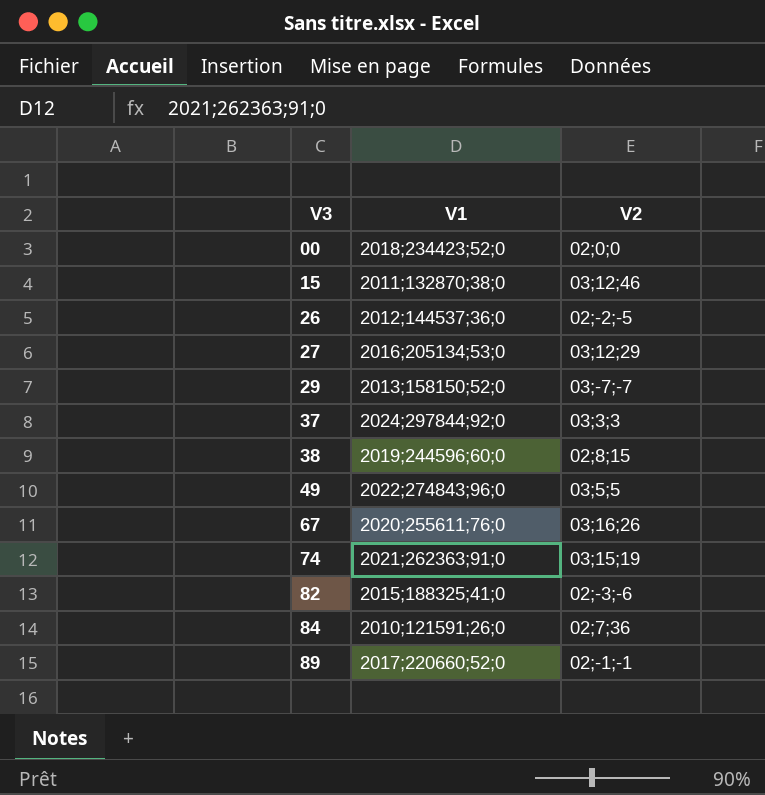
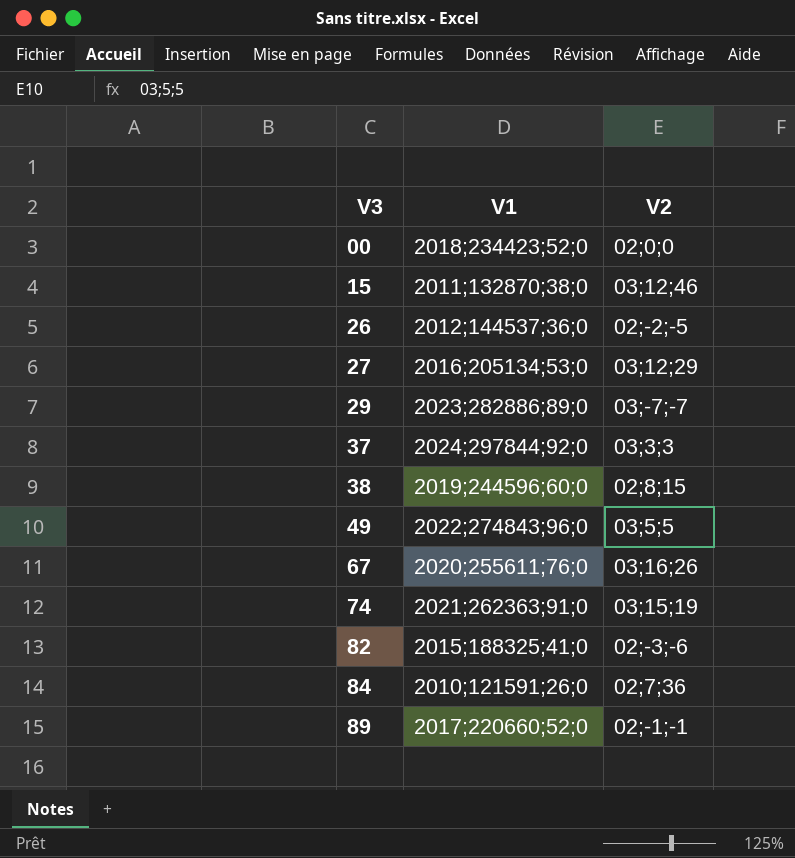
29 | V1: 2013;158150;52;0 -> 2023;282886;89;0

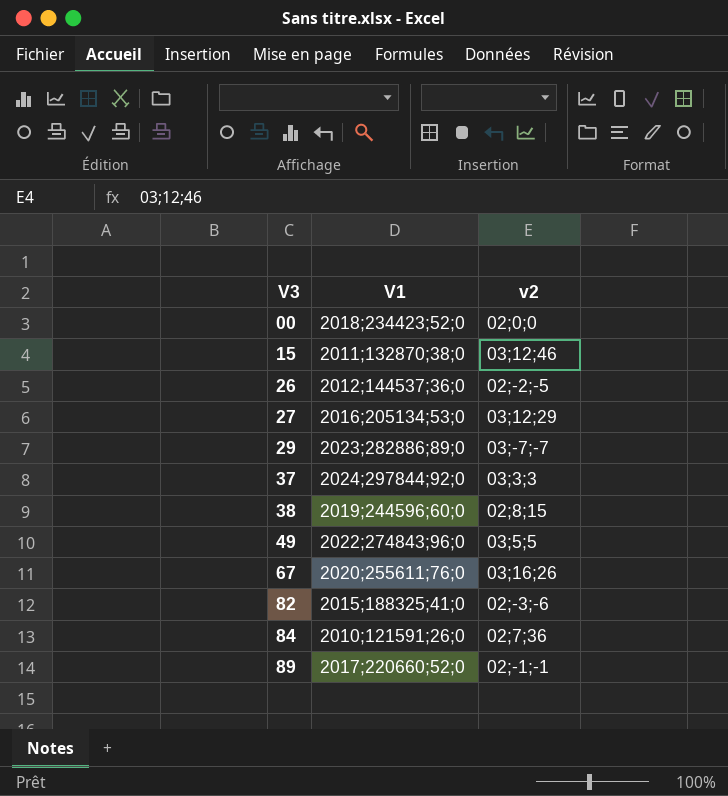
column name: V2 -> v2
row 74: 2021;262363;91;0 | 03;15;19 -> none

